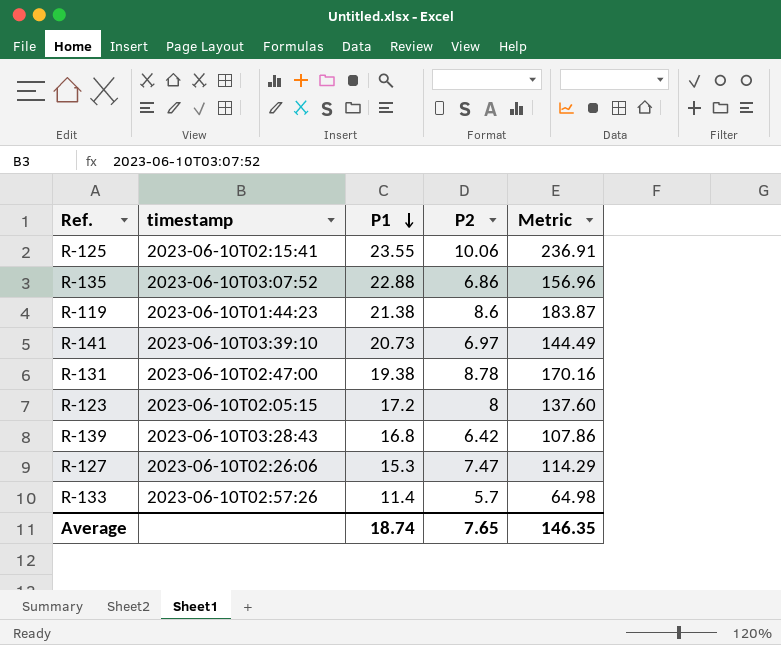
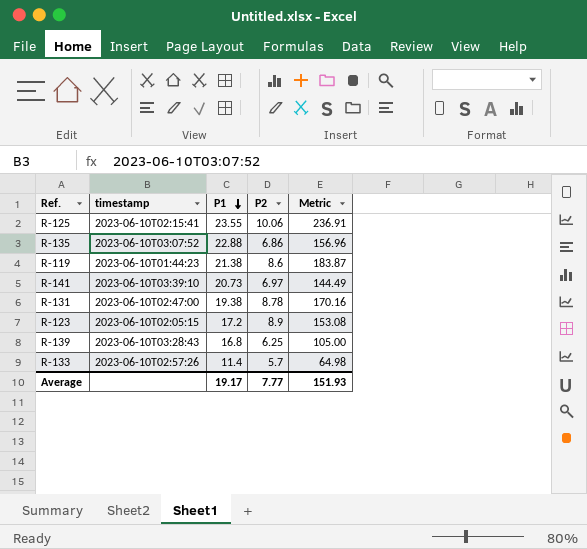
row R-127: 2023-06-10T02:26:06 | 15.3 | 7.47 | 114.29 -> none
R-123 | P2: 8 -> 8.9
R-123 | Metric: 137.60 -> 153.08
R-139 | P2: 6.42 -> 6.25
R-139 | Metric: 107.86 -> 105.00
Average | P1: 18.74 -> 19.17
Average | P2: 7.65 -> 7.77
Average | Metric: 146.35 -> 151.93

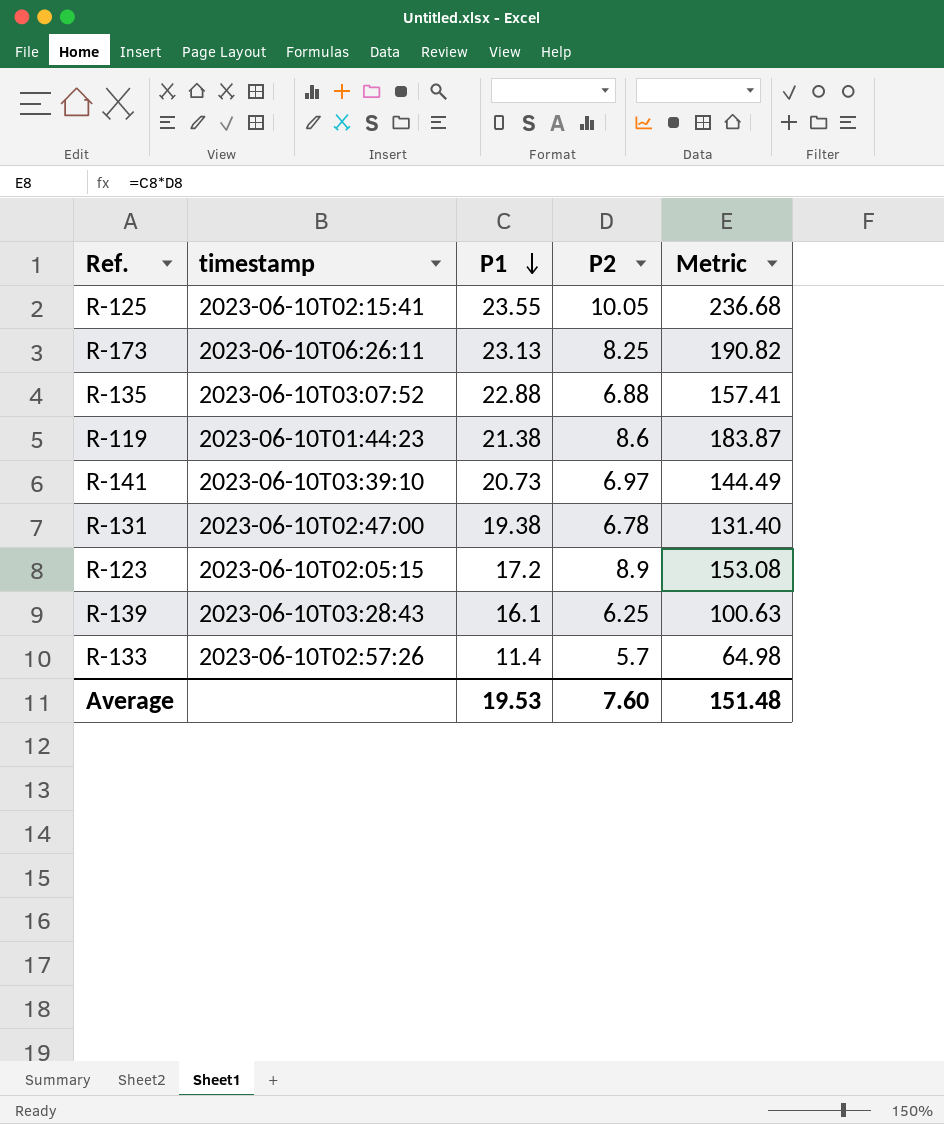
R-125 | P2: 10.06 -> 10.05
R-125 | Metric: 236.91 -> 236.68
row R-173: none -> 2023-06-10T06:26:11 | 23.13 | 8.25 | 190.82
R-135 | P2: 6.86 -> 6.88
R-135 | Metric: 156.96 -> 157.41
R-131 | P2: 8.78 -> 6.78
R-131 | Metric: 170.16 -> 131.40
R-139 | P1: 16.8 -> 16.1
R-139 | Metric: 105.00 -> 100.63
Average | P1: 19.17 -> 19.53
Average | P2: 7.77 -> 7.60
Average | Metric: 151.93 -> 151.48

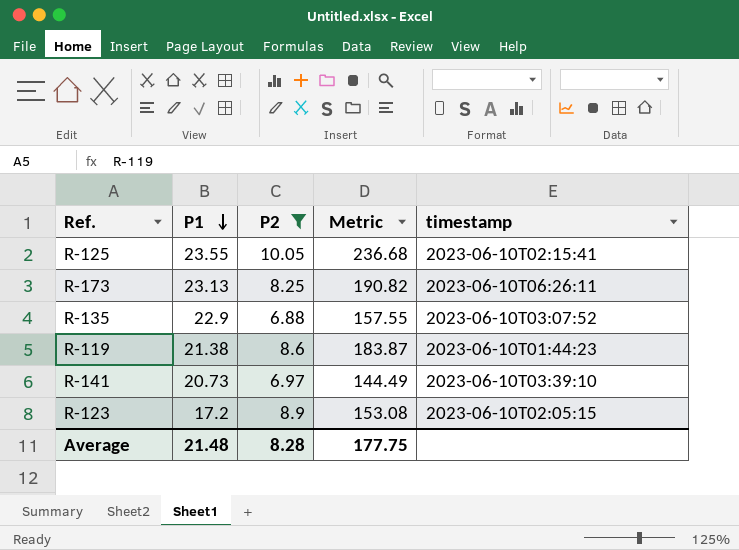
filter: none -> P2 >= 6.88
column timestamp | position: 2 -> 5
R-135 | P1: 22.88 -> 22.9
R-135 | Metric: 157.41 -> 157.55
Average | P1: 19.53 -> 21.48
Average | P2: 7.60 -> 8.28
Average | Metric: 151.48 -> 177.75

